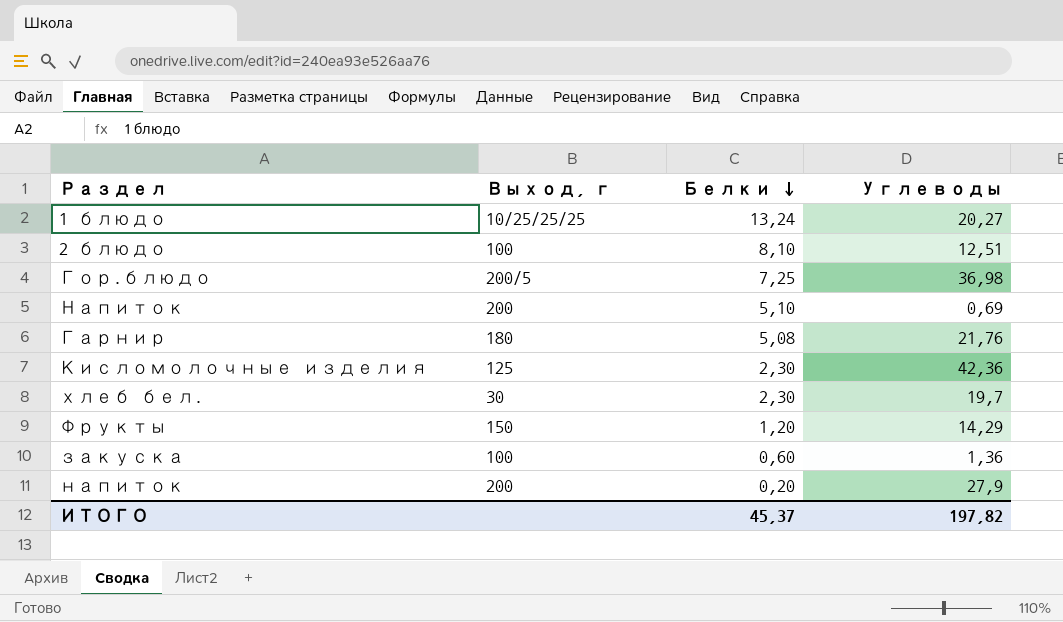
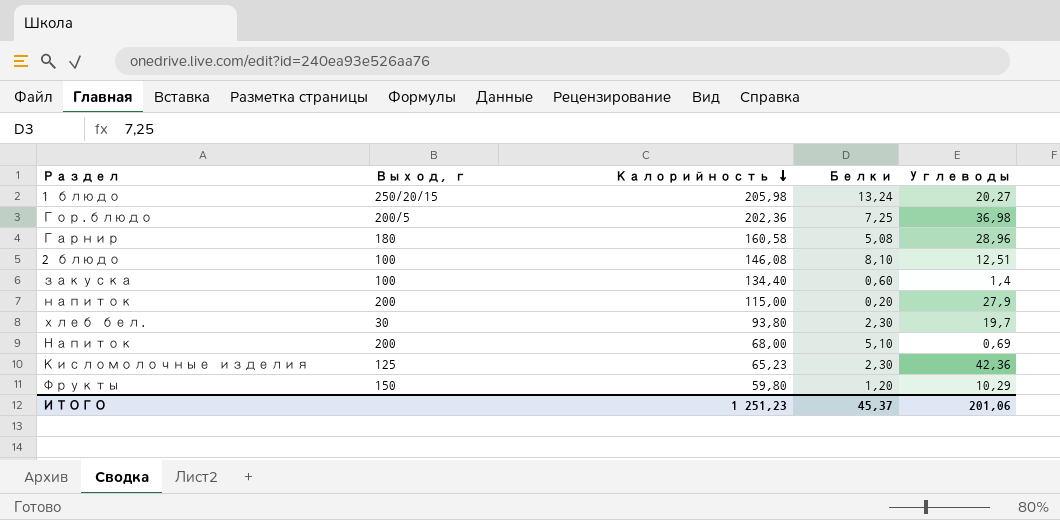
row order: Белки descending -> Калорийность descending
column Калорийность | position: none -> 3
1 блюдо | Выход, г: 10/25/25/25 -> 250/20/15
Гарнир | Углеводы: 21,76 -> 28,96
закуска | Углеводы: 1,36 -> 1,4
Фрукты | Углеводы: 14,29 -> 10,29
ИТОГО | Углеводы: 197,82 -> 201,06

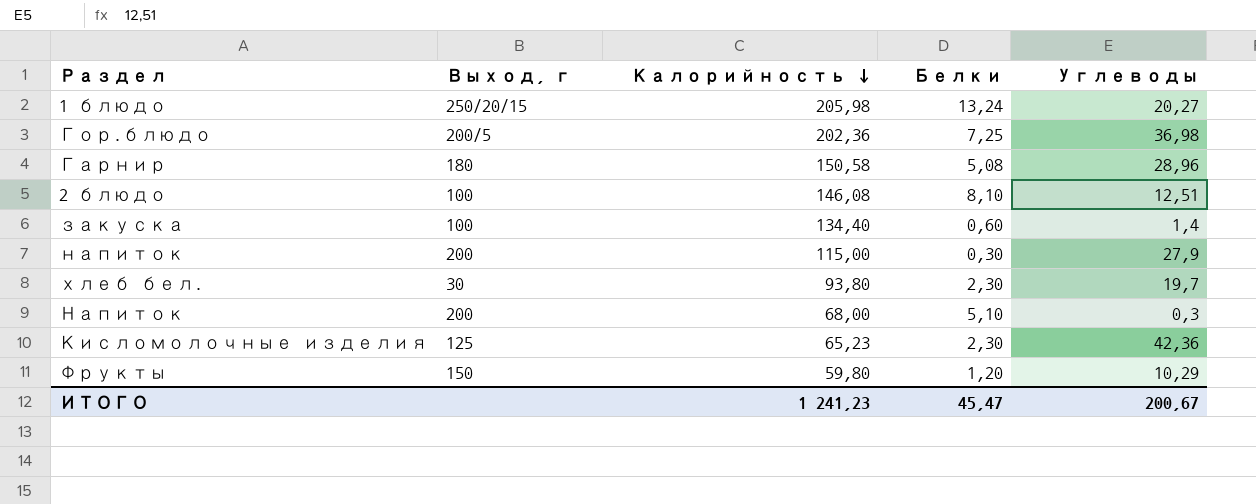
Гарнир | Калорийность: 160,58 -> 150,58
напиток | Белки: 0,20 -> 0,30
Напиток | Углеводы: 0,69 -> 0,3
ИТОГО | Калорийность: 1 251,23 -> 1 241,23
ИТОГО | Белки: 45,37 -> 45,47
ИТОГО | Углеводы: 201,06 -> 200,67

